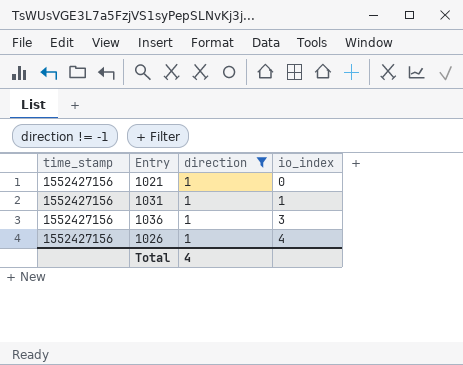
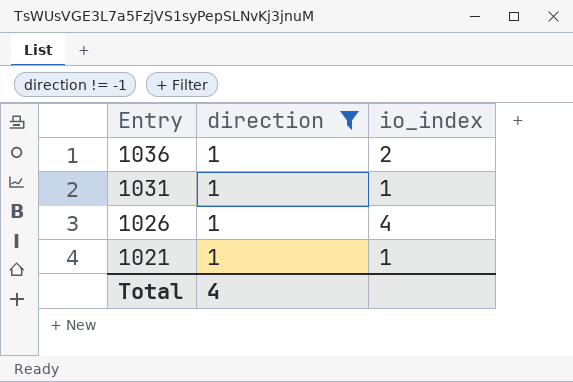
row order: io_index ascending -> Entry descending
column time_stamp | position: 1 -> none
1036 | io_index: 3 -> 2
1021 | io_index: 0 -> 1

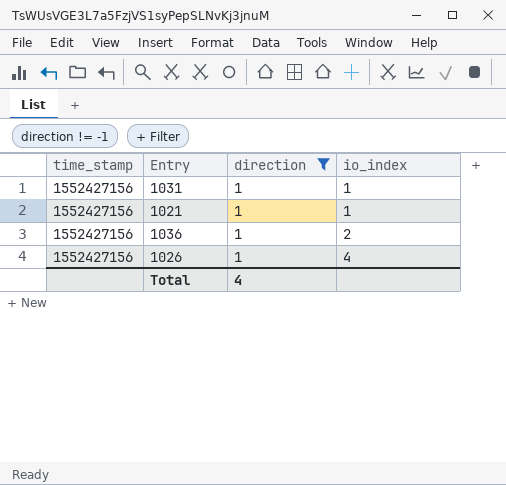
row order: Entry descending -> io_index ascending
column time_stamp | position: none -> 1

